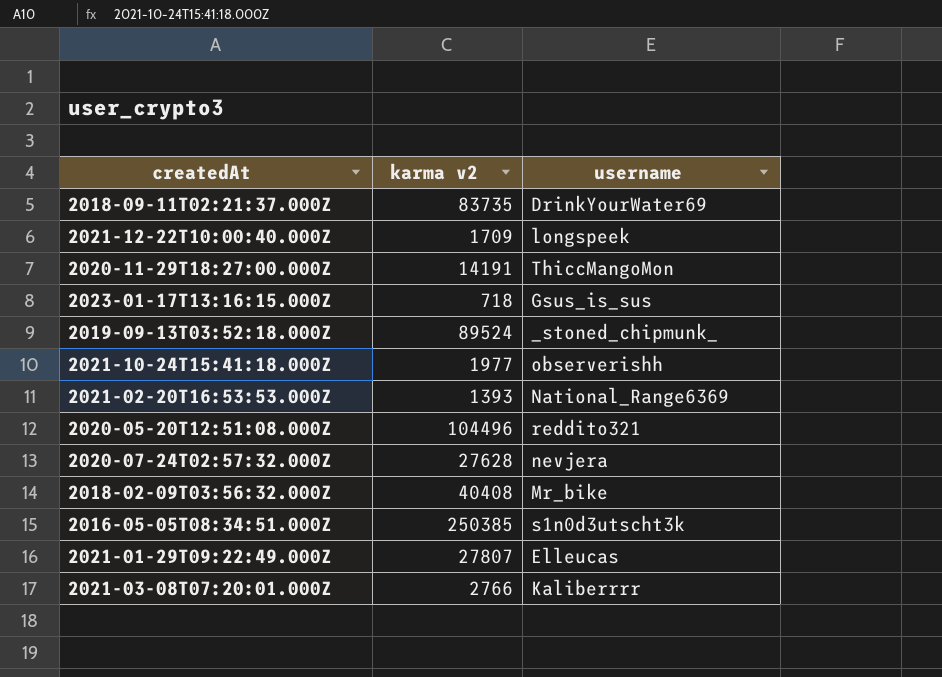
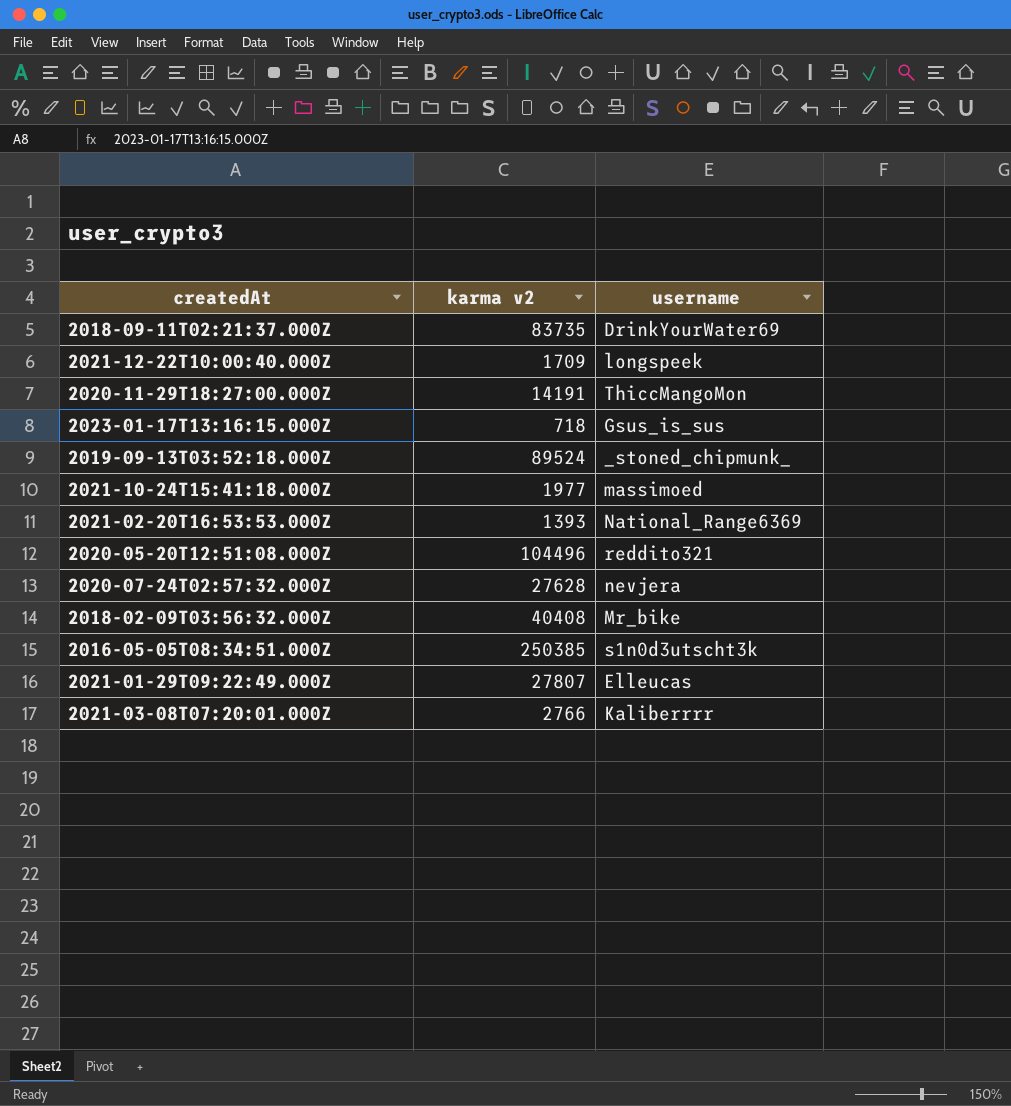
2021-10-24T15:41:18.000Z | username: observerishh -> massimoed

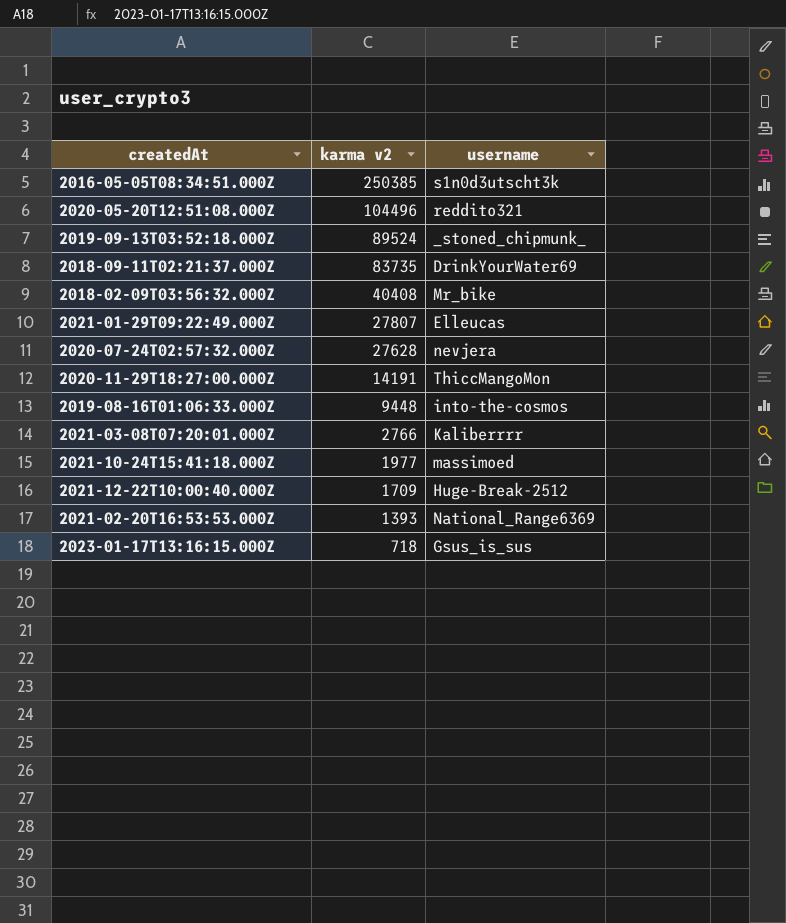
row order: none -> karma v2 descending
row 2019-08-16T01:06:33.000Z: none -> 9448 | into-the-cosmos
2021-12-22T10:00:40.000Z | username: longspeek -> Huge-Break-2512

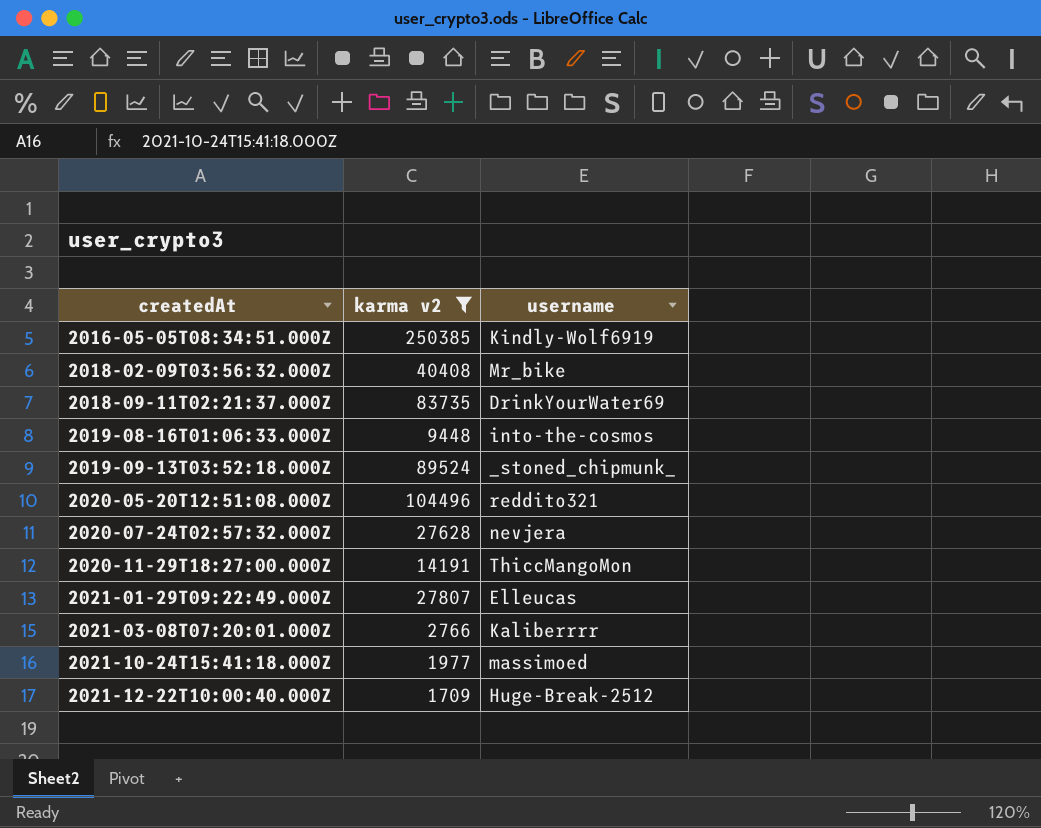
filter: none -> karma v2 >= 1709
row order: karma v2 descending -> createdAt ascending
2016-05-05T08:34:51.000Z | username: s1n0d3utscht3k -> Kindly-Wolf6919

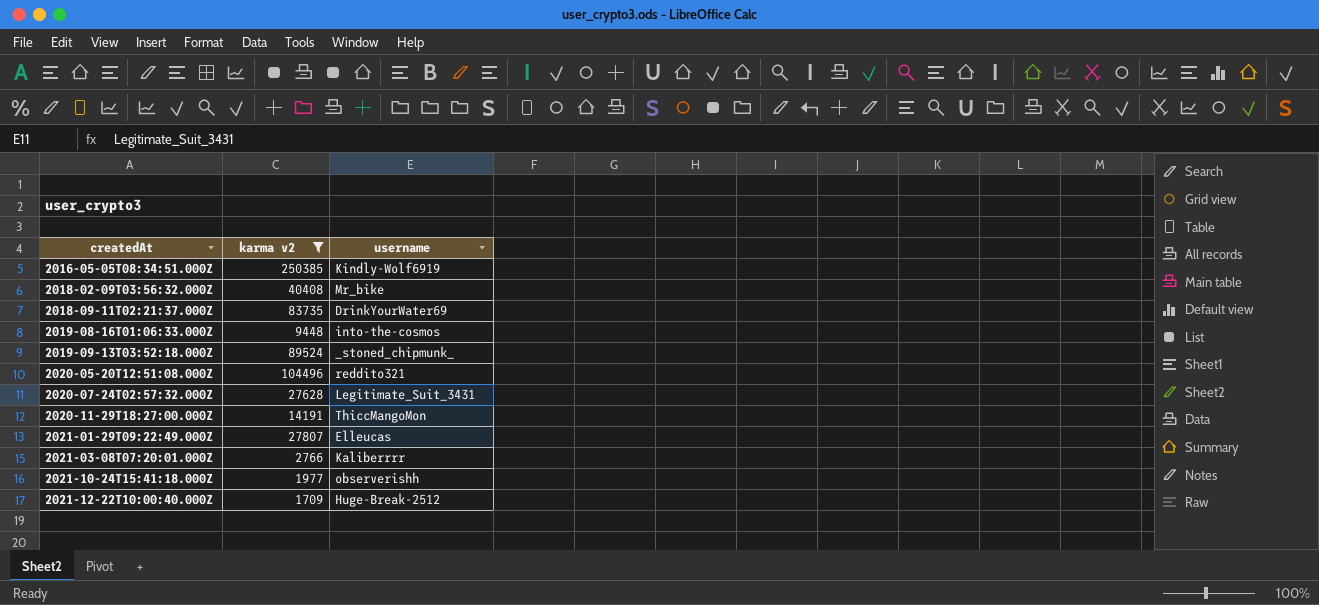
2020-07-24T02:57:32.000Z | username: nevjera -> Legitimate_Suit_3431
2021-10-24T15:41:18.000Z | username: massimoed -> observerishh

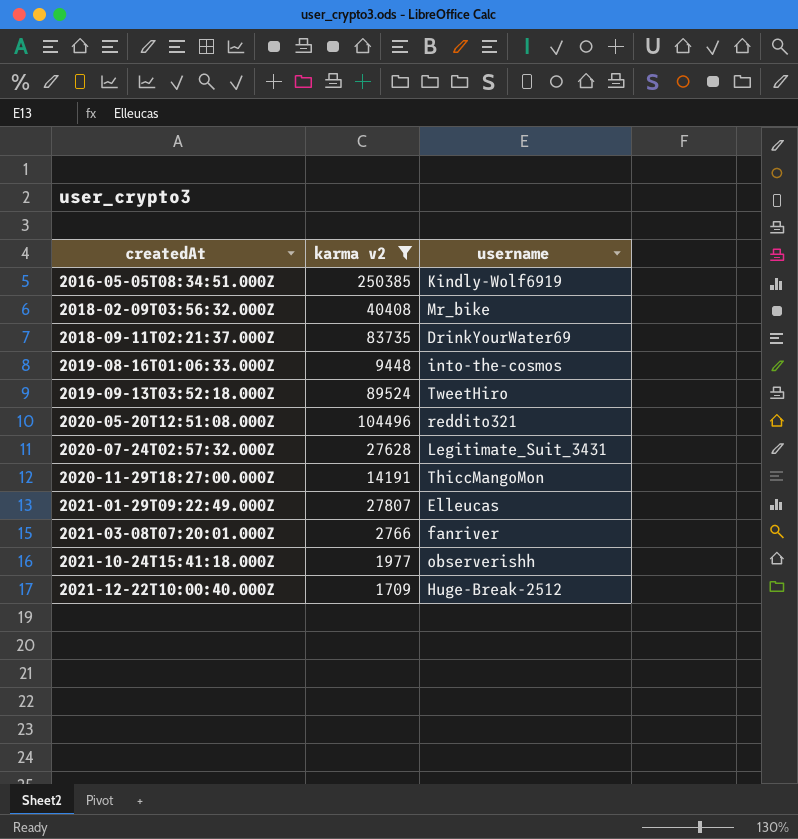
2019-09-13T03:52:18.000Z | username: _stoned_chipmunk_ -> TweetHiro
2021-03-08T07:20:01.000Z | username: Kaliberrrr -> fanriver

